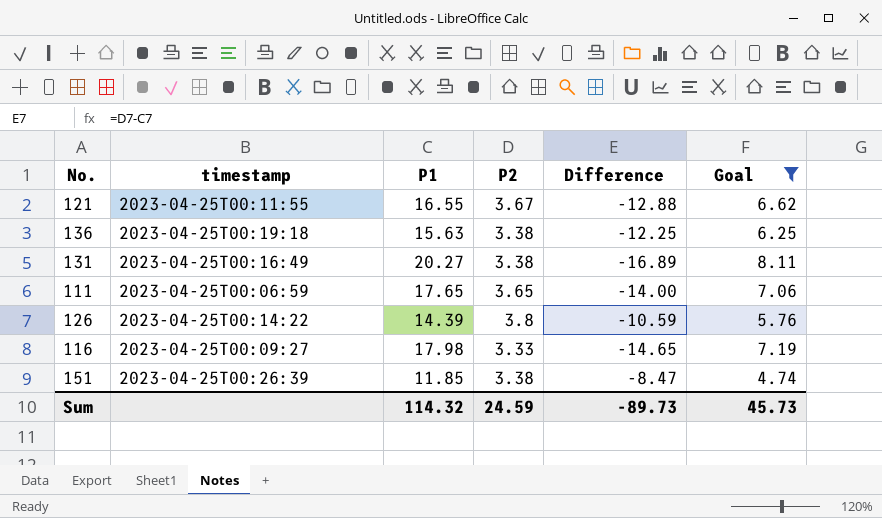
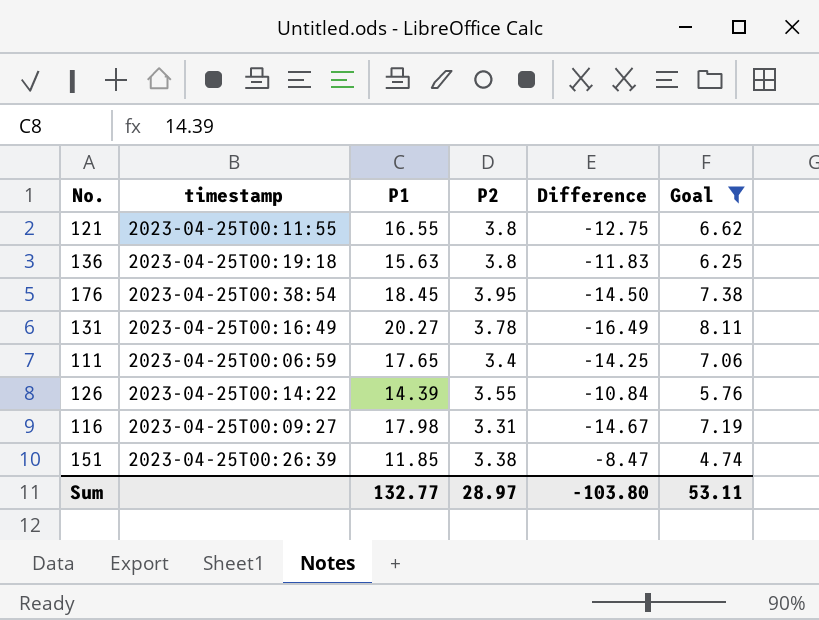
121 | P2: 3.67 -> 3.8
121 | Difference: -12.88 -> -12.75
136 | P2: 3.38 -> 3.8
136 | Difference: -12.25 -> -11.83
row 176: none -> 2023-04-25T00:38:54 | 18.45 | 3.95 | -14.50 | 7.38
131 | P2: 3.38 -> 3.78
131 | Difference: -16.89 -> -16.49
111 | P2: 3.65 -> 3.4
111 | Difference: -14.00 -> -14.25
126 | P2: 3.8 -> 3.55
126 | Difference: -10.59 -> -10.84
116 | P2: 3.33 -> 3.31
116 | Difference: -14.65 -> -14.67
Sum | P1: 114.32 -> 132.77
Sum | P2: 24.59 -> 28.97
Sum | Difference: -89.73 -> -103.80
Sum | Goal: 45.73 -> 53.11

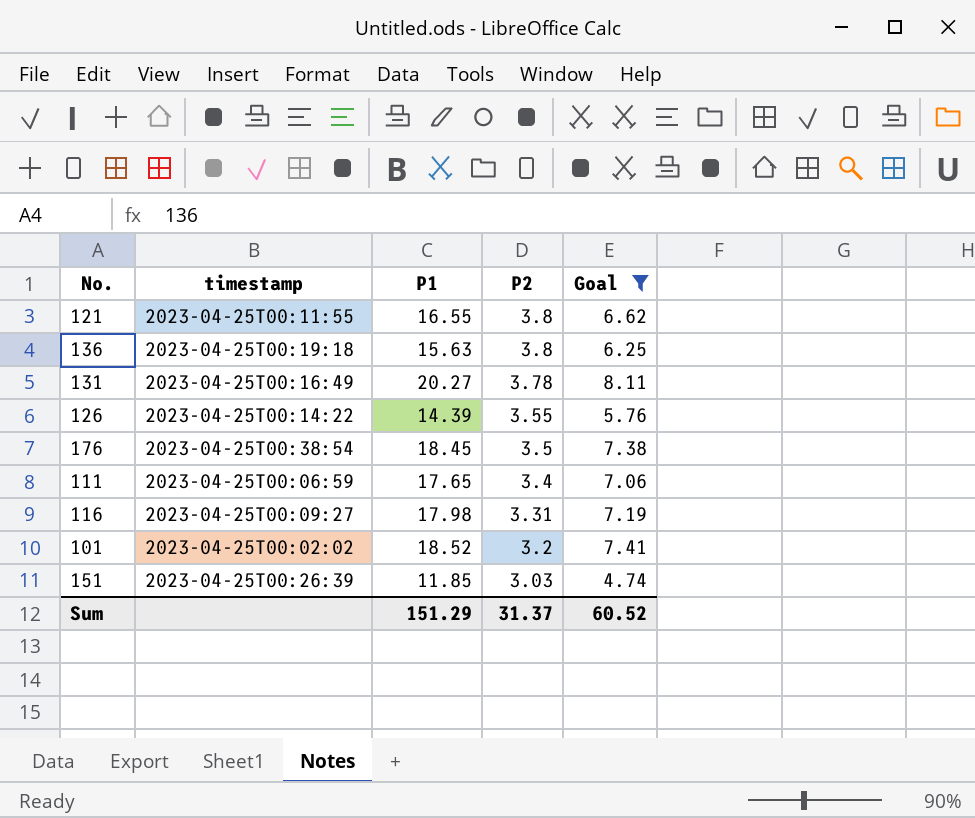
row order: none -> P2 descending
column Difference | formula: [P2] - [P1] -> none
176 | P2: 3.95 -> 3.5
row 101: none -> 2023-04-25T00:02:02 | 18.52 | 3.2 | 7.41
151 | P2: 3.38 -> 3.03
Sum | P1: 132.77 -> 151.29
Sum | P2: 28.97 -> 31.37
Sum | Goal: 53.11 -> 60.52

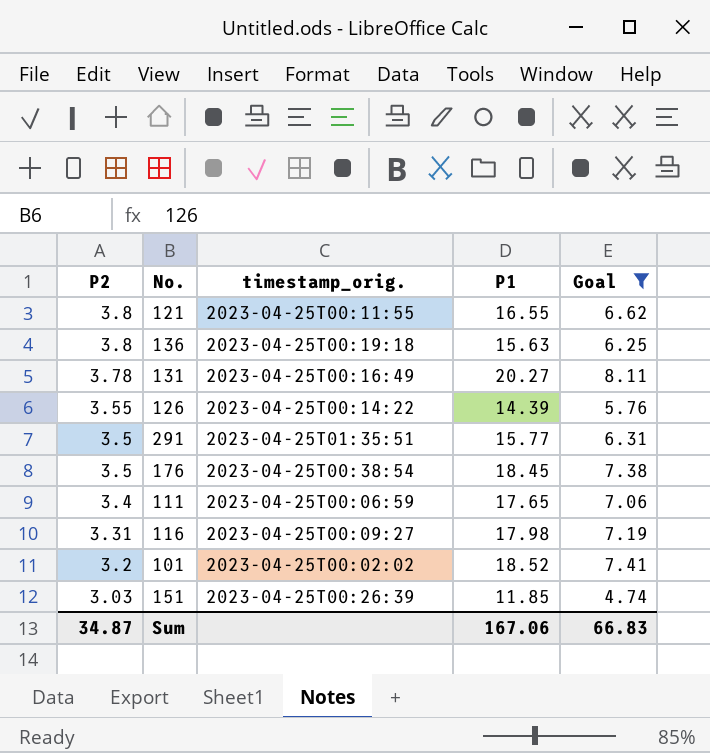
column P2 | position: 4 -> 1
column name: timestamp -> timestamp_orig.
row 291: none -> 3.5 | 2023-04-25T01:35:51 | 15.77 | 6.31
Sum | P2: 31.37 -> 34.87
Sum | P1: 151.29 -> 167.06
Sum | Goal: 60.52 -> 66.83

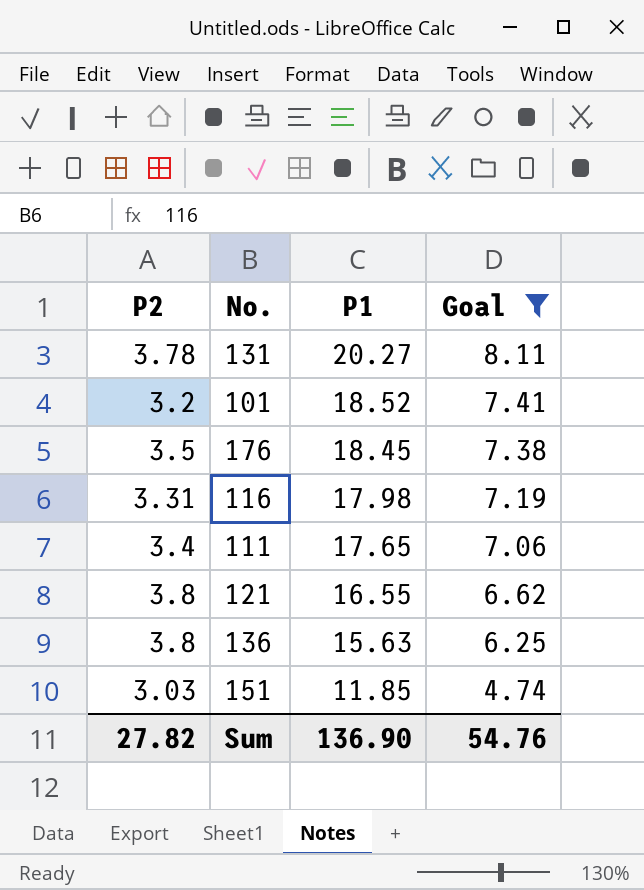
row order: P2 descending -> P1 descending
column timestamp_orig. | position: 3 -> none
row 126: 3.55 | 2023-04-25T00:14:22 | 14.39 | 5.76 -> none
row 291: 3.5 | 2023-04-25T01:35:51 | 15.77 | 6.31 -> none
Sum | P2: 34.87 -> 27.82
Sum | P1: 167.06 -> 136.90
Sum | Goal: 66.83 -> 54.76

